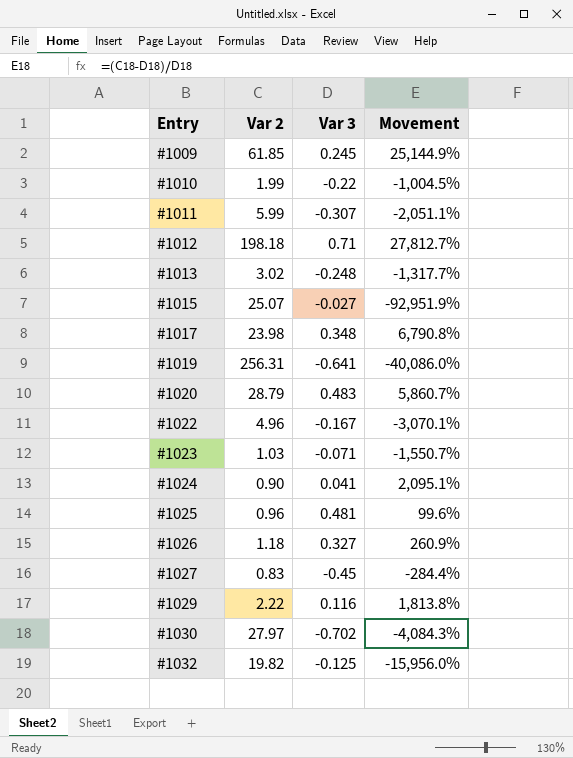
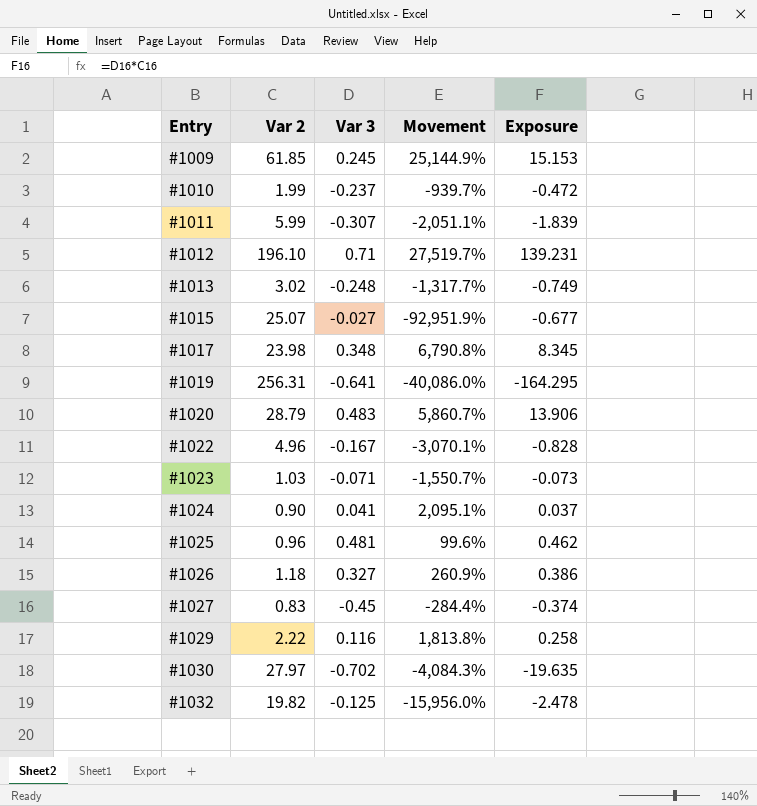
column Exposure | formula: none -> [Var 2] * [Var 3]
#1010 | Var 3: -0.22 -> -0.237
#1010 | Movement: -1,004.5% -> -939.7%
#1012 | Var 2: 198.18 -> 196.10
#1012 | Movement: 27,812.7% -> 27,519.7%

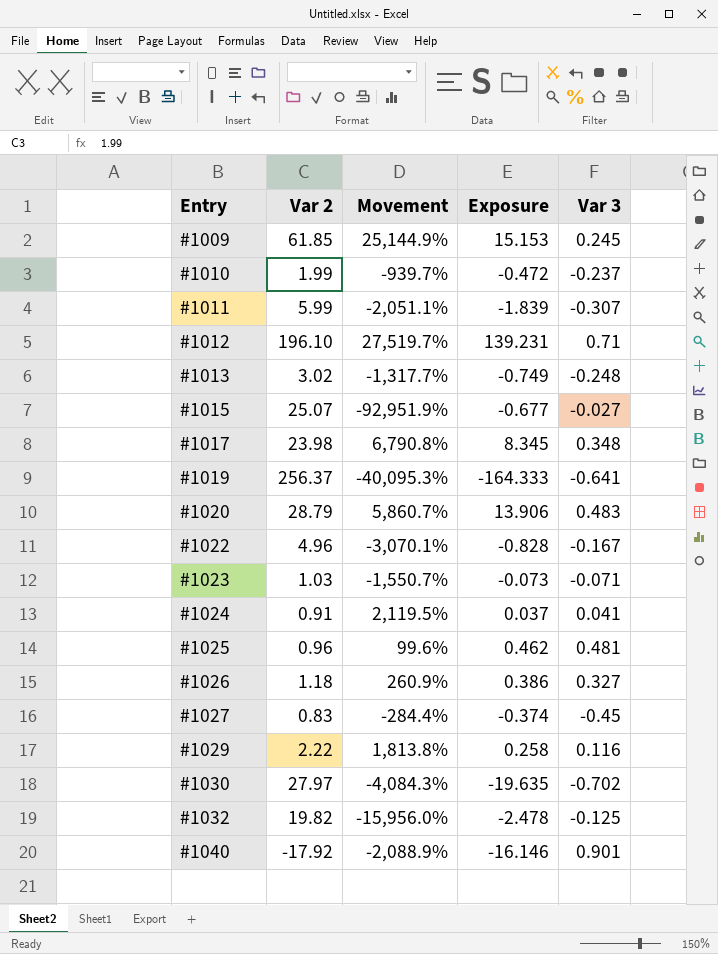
column Var 3 | position: 3 -> 5
#1019 | Var 2: 256.31 -> 256.37
#1019 | Movement: -40,086.0% -> -40,095.3%
#1019 | Exposure: -164.295 -> -164.333
#1024 | Var 2: 0.90 -> 0.91
#1024 | Movement: 2,095.1% -> 2,119.5%
row #1040: none -> -17.92 | -2,088.9% | -16.146 | 0.901

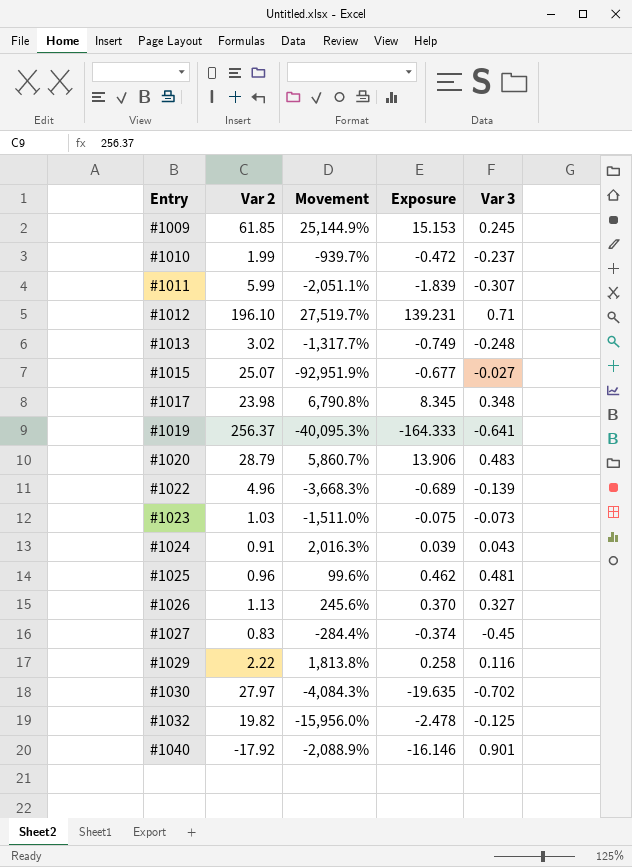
#1022 | Movement: -3,070.1% -> -3,668.3%
#1022 | Exposure: -0.828 -> -0.689
#1022 | Var 3: -0.167 -> -0.139
#1023 | Movement: -1,550.7% -> -1,511.0%
#1023 | Exposure: -0.073 -> -0.075
#1023 | Var 3: -0.071 -> -0.073
#1024 | Movement: 2,119.5% -> 2,016.3%
#1024 | Exposure: 0.037 -> 0.039
#1024 | Var 3: 0.041 -> 0.043
#1026 | Var 2: 1.18 -> 1.13
#1026 | Movement: 260.9% -> 245.6%
#1026 | Exposure: 0.386 -> 0.370

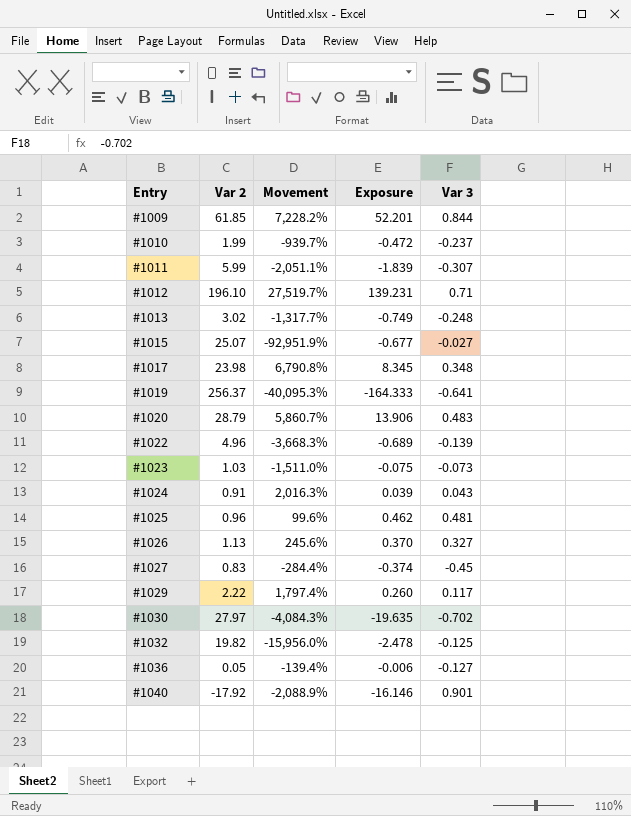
#1009 | Movement: 25,144.9% -> 7,228.2%
#1009 | Exposure: 15.153 -> 52.201
#1009 | Var 3: 0.245 -> 0.844
#1029 | Movement: 1,813.8% -> 1,797.4%
#1029 | Exposure: 0.258 -> 0.260
#1029 | Var 3: 0.116 -> 0.117
row #1036: none -> 0.05 | -139.4% | -0.006 | -0.127

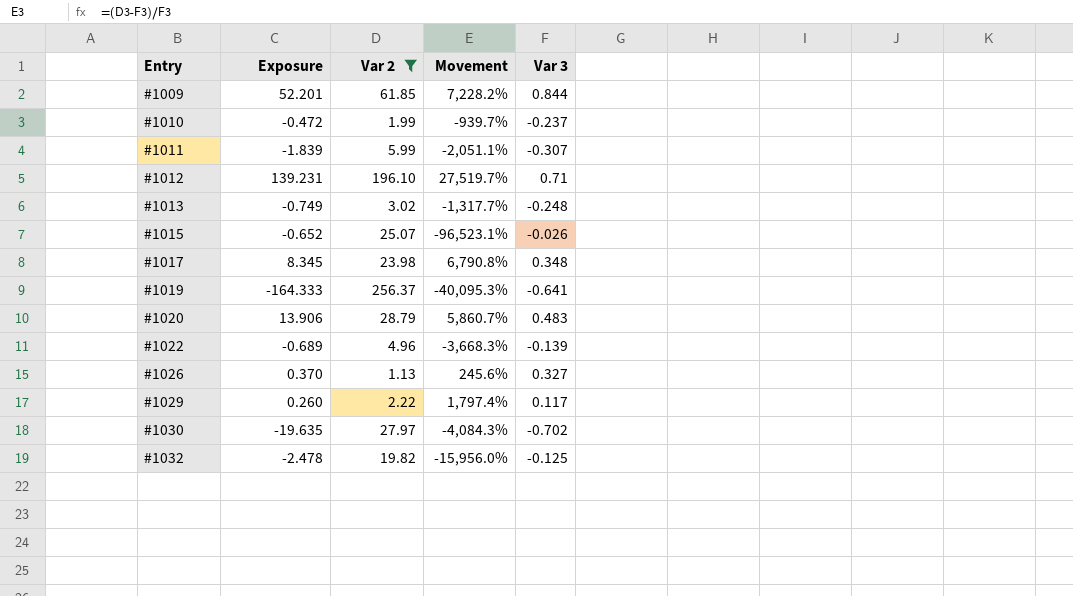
filter: none -> Var 2 >= 1.13
column Exposure | position: 4 -> 2
#1015 | Exposure: -0.677 -> -0.652
#1015 | Movement: -92,951.9% -> -96,523.1%
#1015 | Var 3: -0.027 -> -0.026

